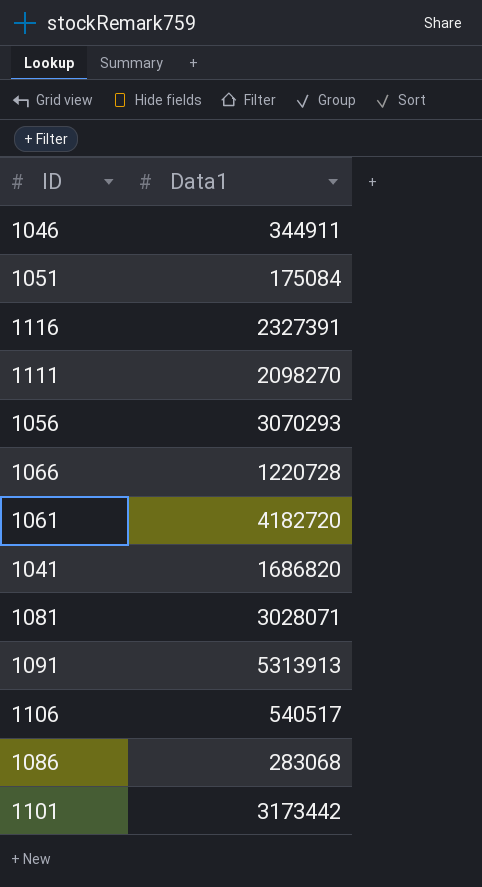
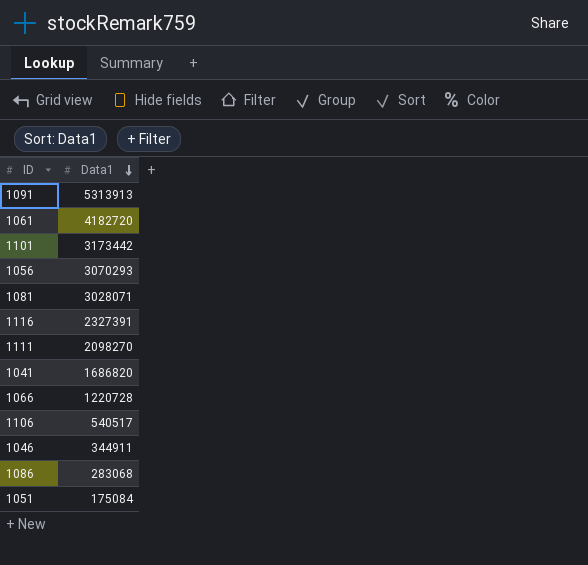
row order: none -> Data1 descending

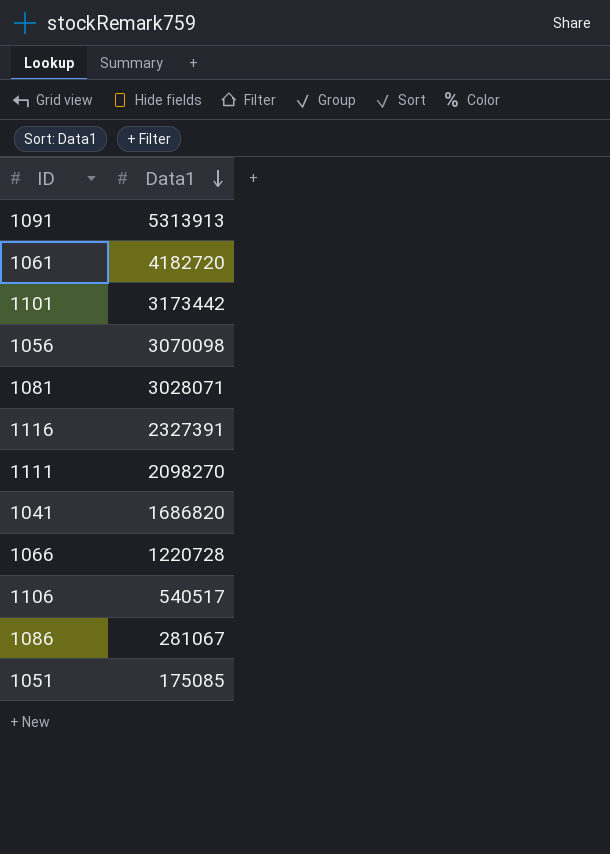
row 1046: 344911 -> none
1056 | Data1: 3070293 -> 3070098
1086 | Data1: 283068 -> 281067
1051 | Data1: 175084 -> 175085

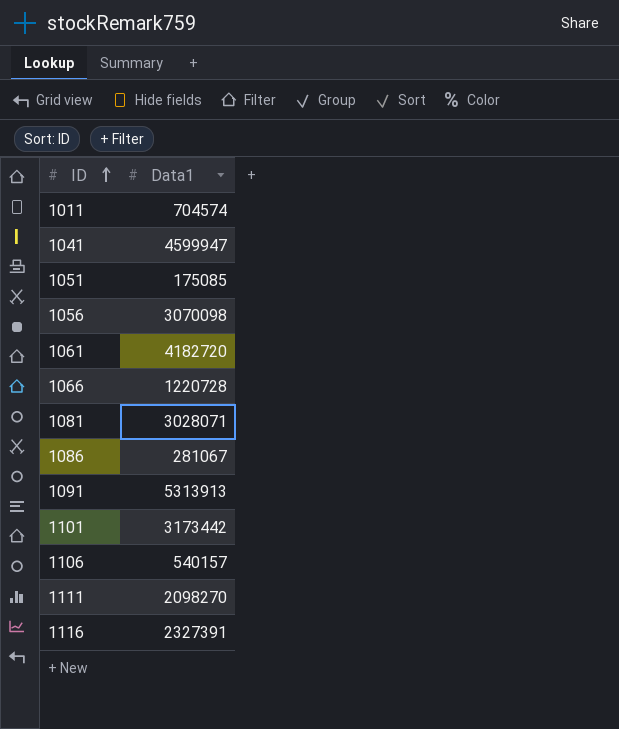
row order: Data1 descending -> ID ascending
row 1011: none -> 704574
1041 | Data1: 1686820 -> 4599947
1106 | Data1: 540517 -> 540157

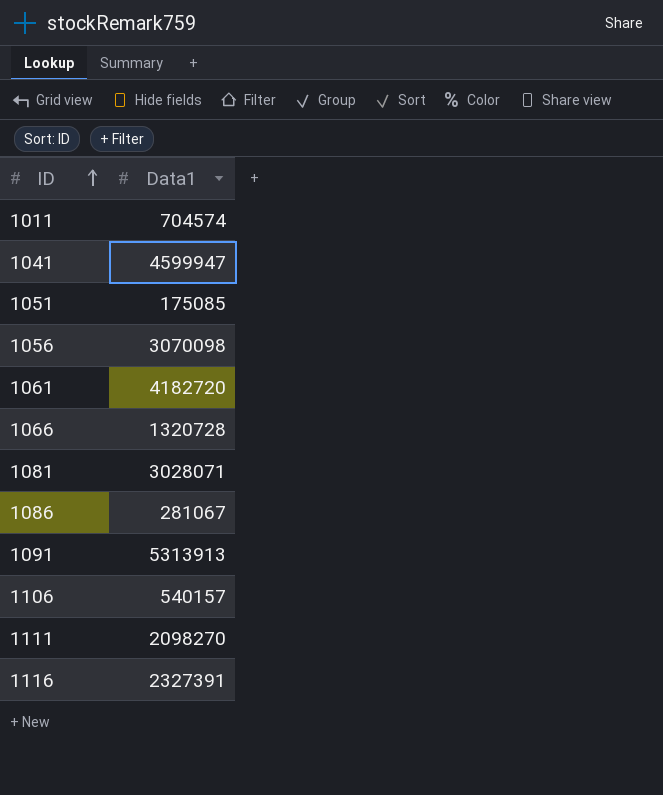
row 1101: 3173442 -> none
1066 | Data1: 1220728 -> 1320728

